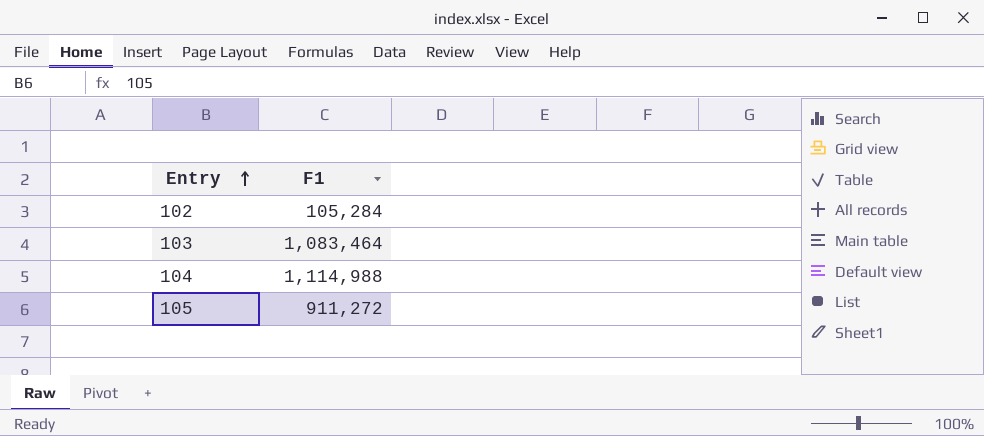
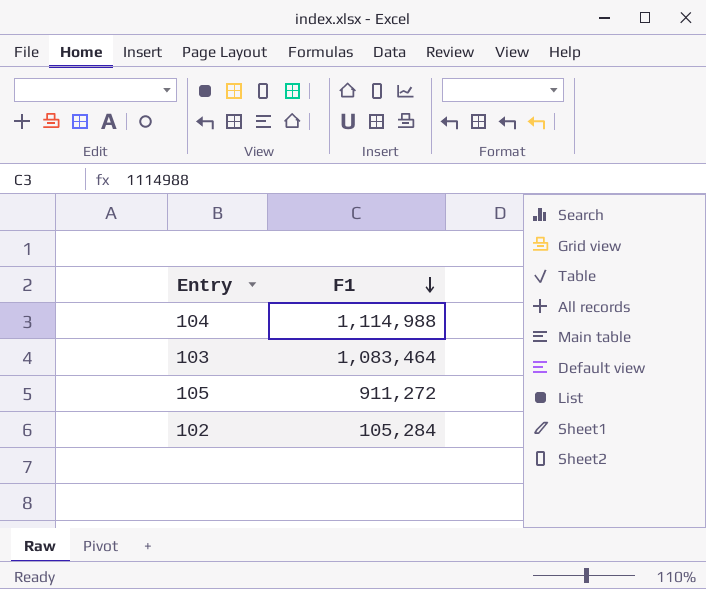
row order: Entry ascending -> F1 descending

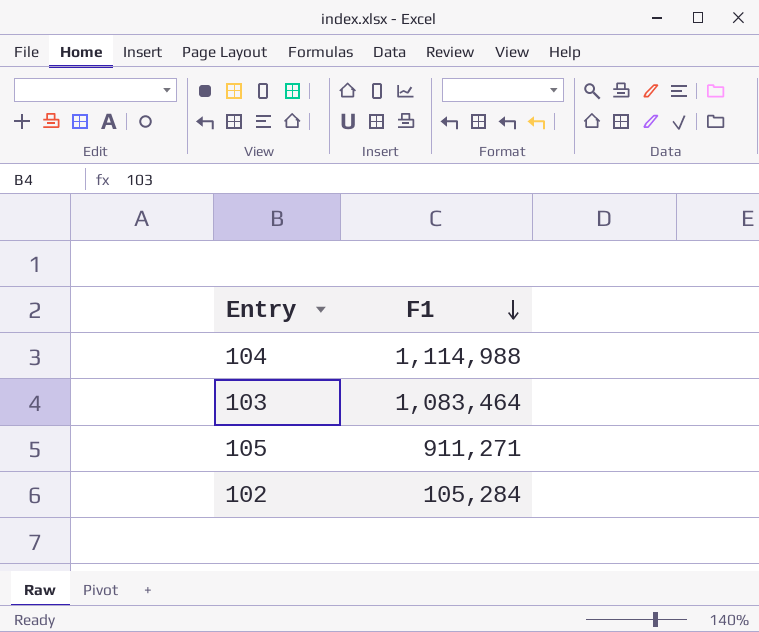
105 | F1: 911,272 -> 911,271

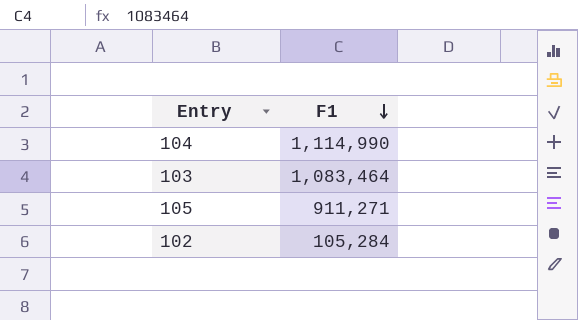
104 | F1: 1,114,988 -> 1,114,990

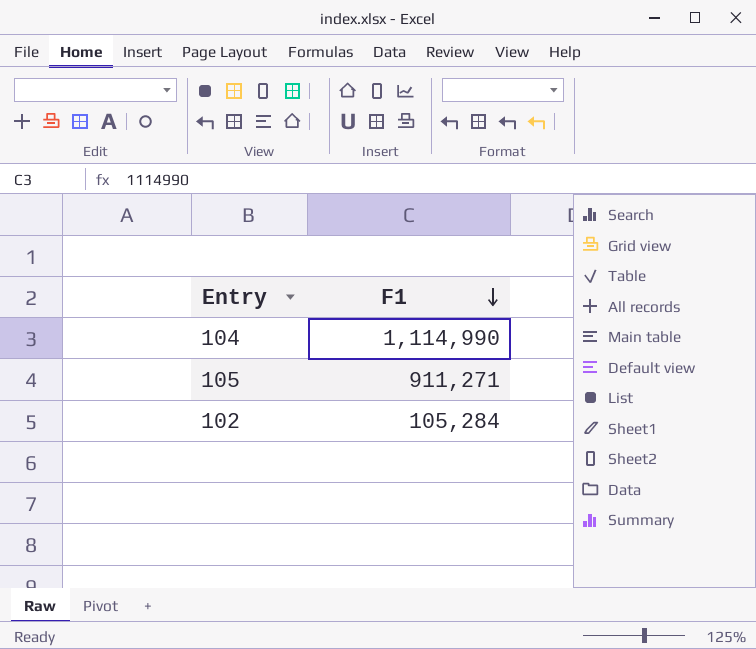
row 103: 1,083,464 -> none

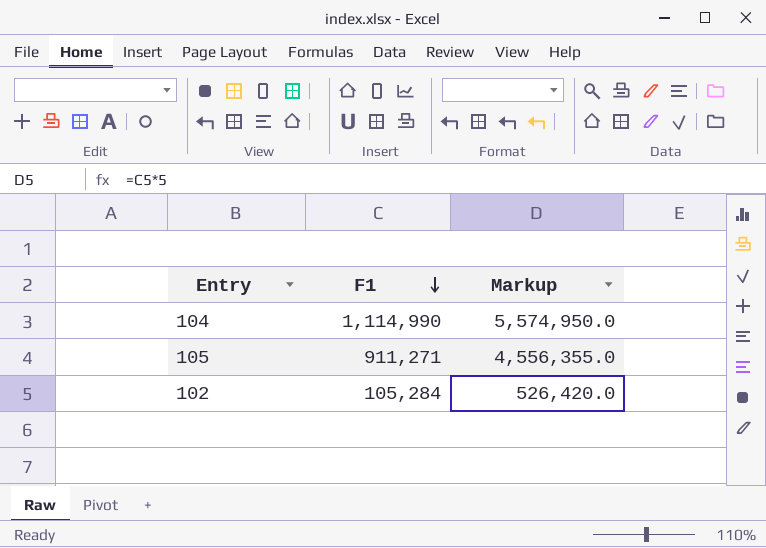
column Markup | formula: none -> [F1] * 5

